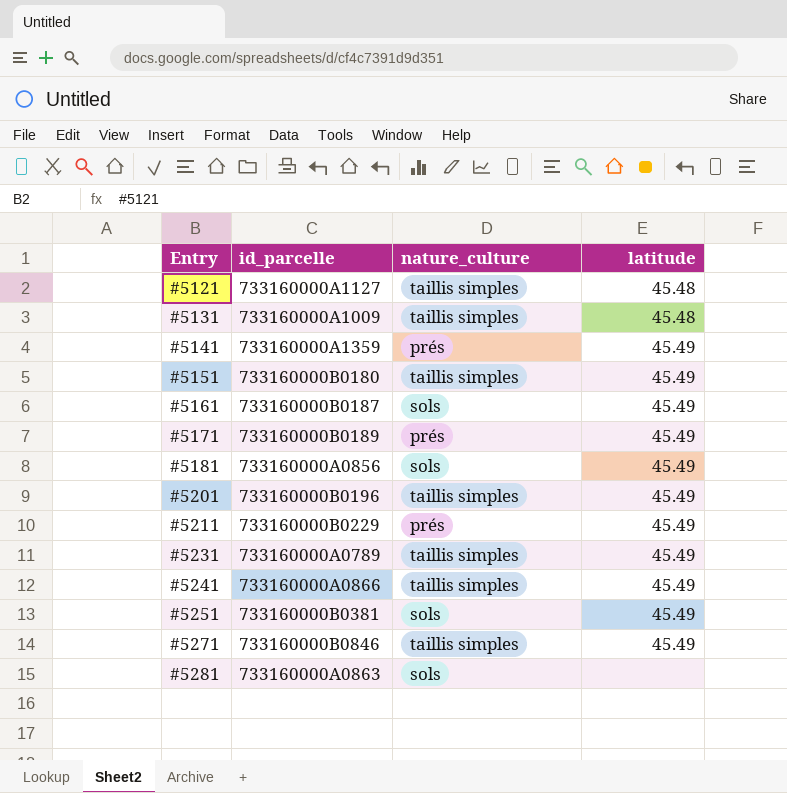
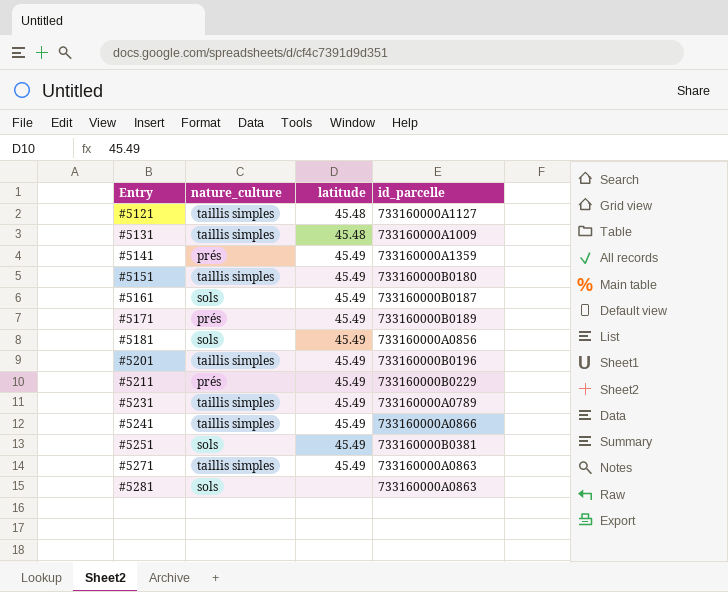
column id_parcelle | position: 2 -> 4
#5271 | id_parcelle: 733160000B0846 -> 733160000A0863

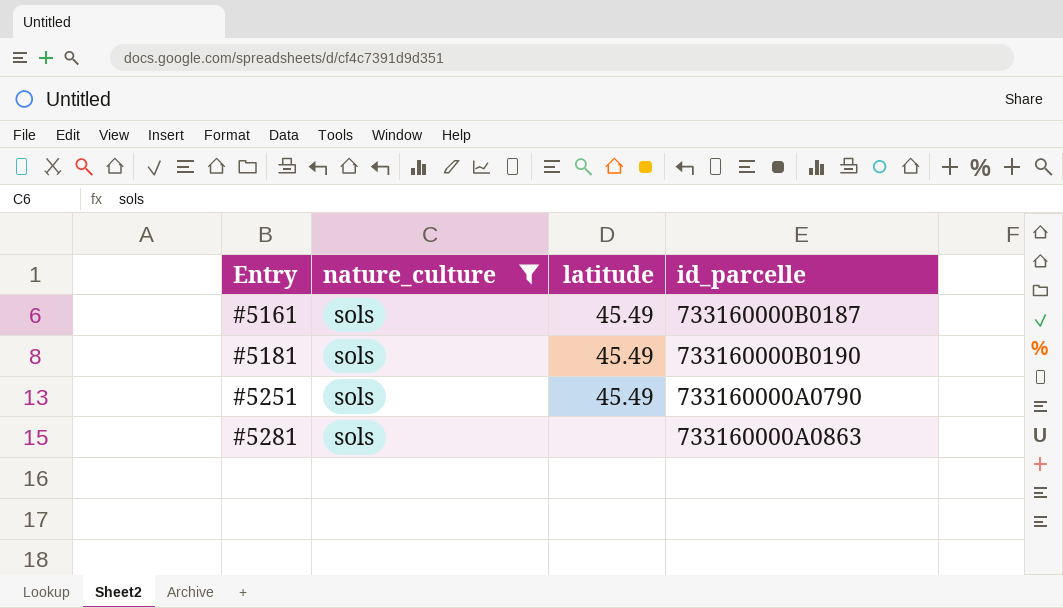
filter: none -> nature_culture = sols
#5181 | id_parcelle: 733160000A0856 -> 733160000B0190
#5251 | id_parcelle: 733160000B0381 -> 733160000A0790

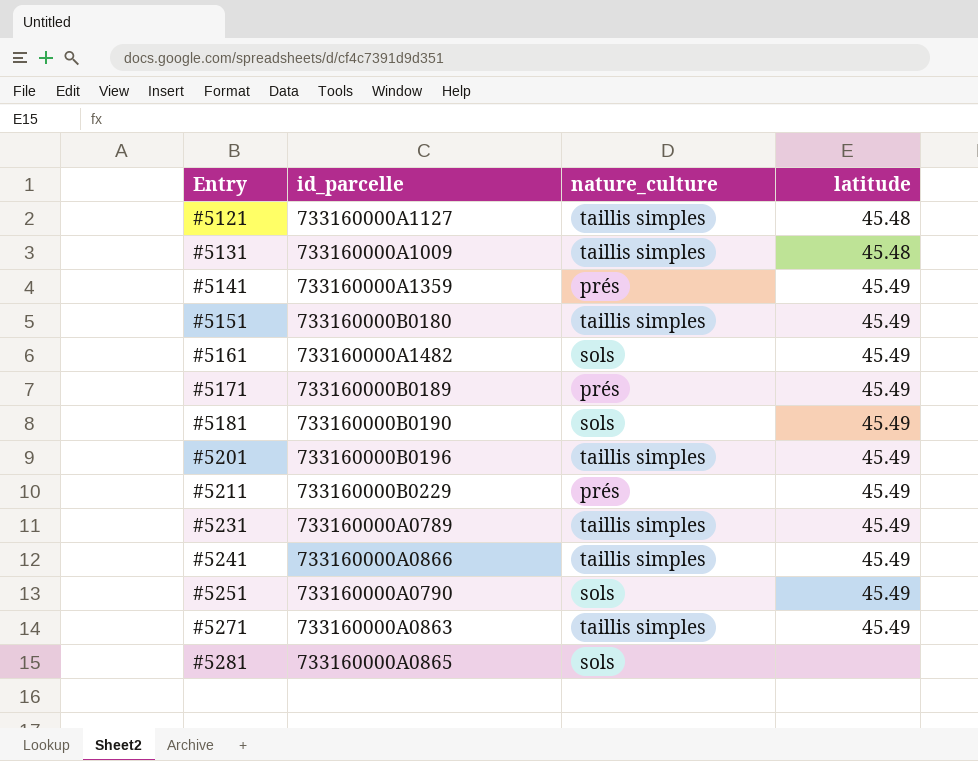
filter: nature_culture = sols -> none
column id_parcelle | position: 4 -> 2
#5161 | id_parcelle: 733160000B0187 -> 733160000A1482
#5281 | id_parcelle: 733160000A0863 -> 733160000A0865

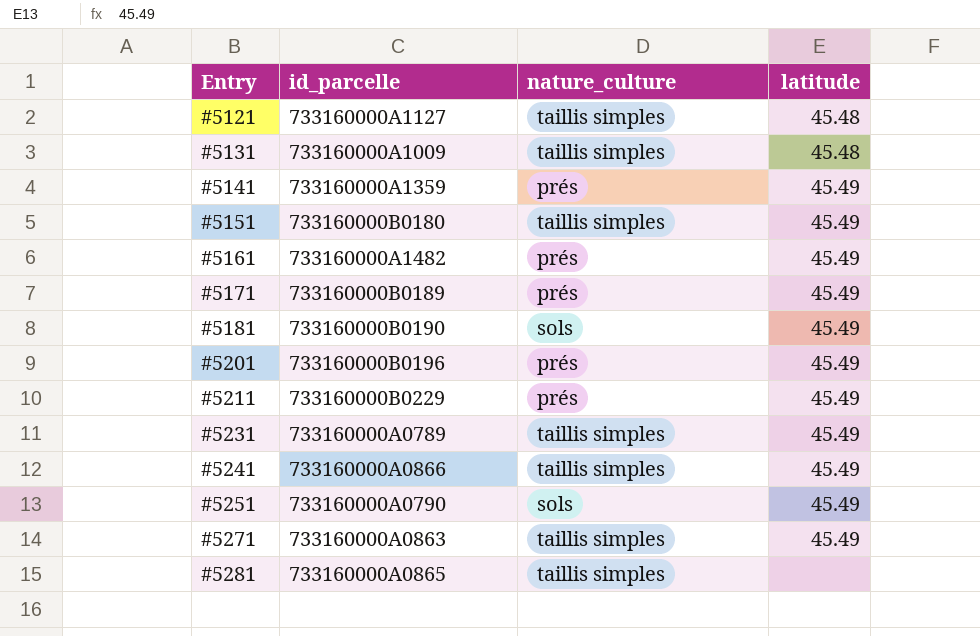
#5161 | nature_culture: sols -> prés
#5201 | nature_culture: taillis simples -> prés
#5281 | nature_culture: sols -> taillis simples

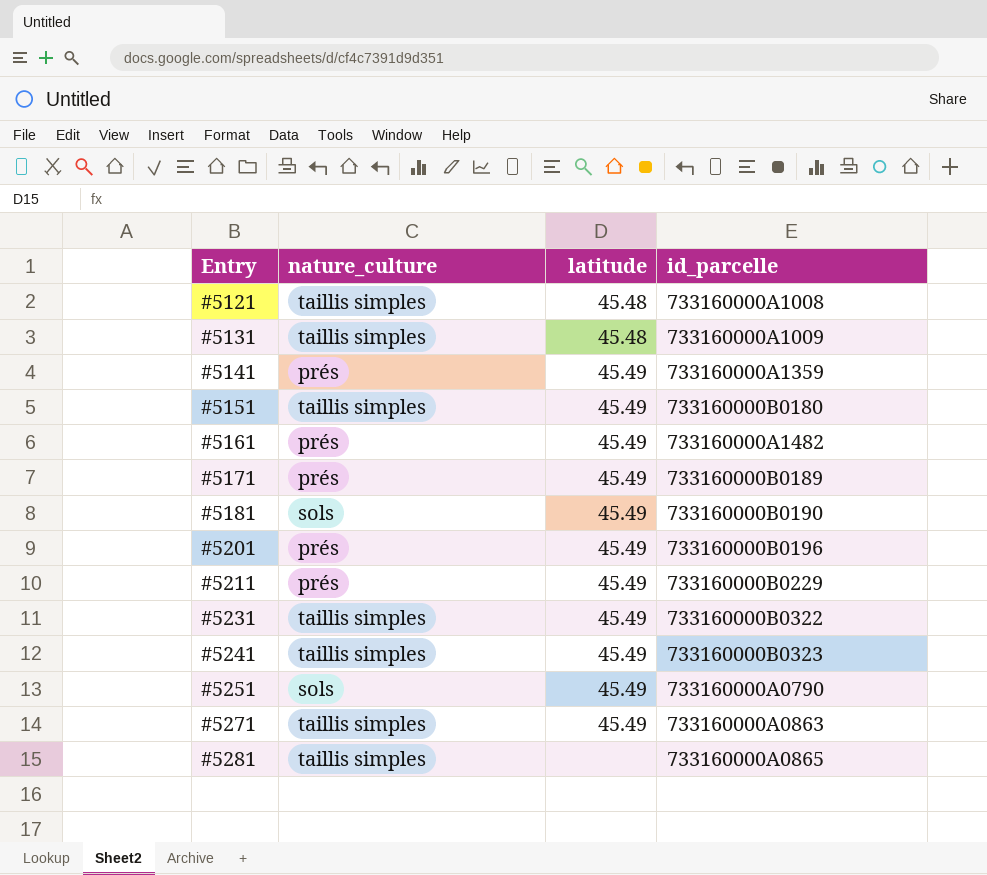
column id_parcelle | position: 2 -> 4
#5121 | id_parcelle: 733160000A1127 -> 733160000A1008
#5231 | id_parcelle: 733160000A0789 -> 733160000B0322
#5241 | id_parcelle: 733160000A0866 -> 733160000B0323

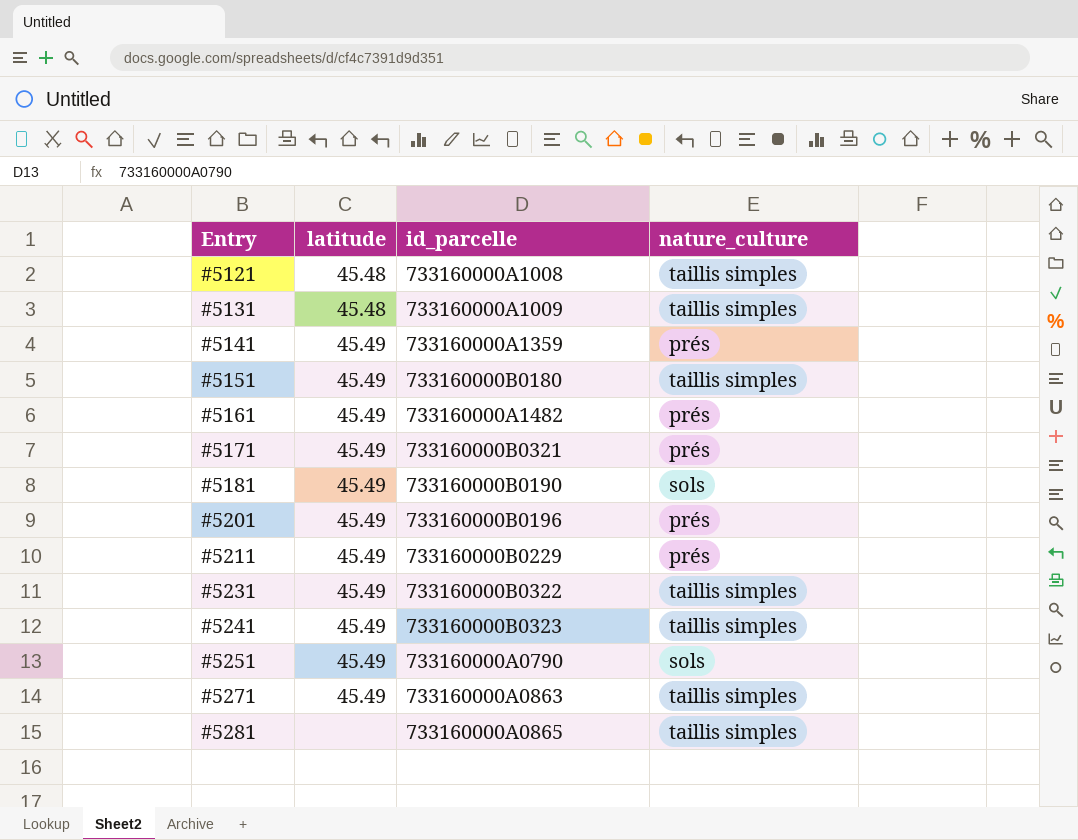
column nature_culture | position: 2 -> 4
#5171 | id_parcelle: 733160000B0189 -> 733160000B0321

